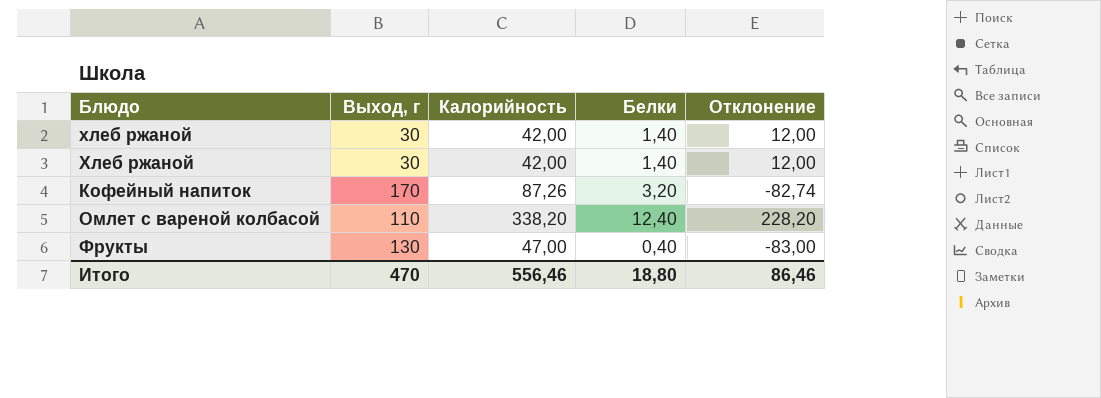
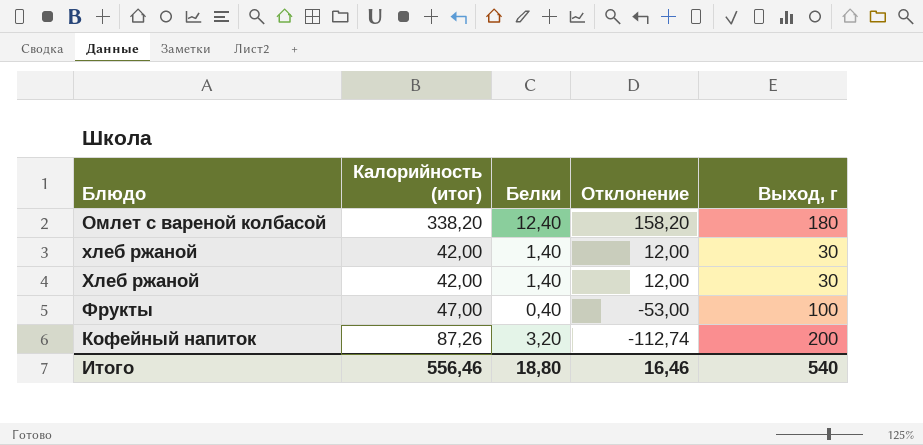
row order: none -> Отклонение descending
column name: Калорийность -> Калорийность (итог)
column Выход, г | position: 2 -> 5
Омлет с вареной колбасой | Отклонение: 228,20 -> 158,20
Омлет с вареной колбасой | Выход, г: 110 -> 180
Фрукты | Отклонение: -83,00 -> -53,00
Фрукты | Выход, г: 130 -> 100
Кофейный напиток | Отклонение: -82,74 -> -112,74
Кофейный напиток | Выход, г: 170 -> 200
Итого | Отклонение: 86,46 -> 16,46
Итого | Выход, г: 470 -> 540

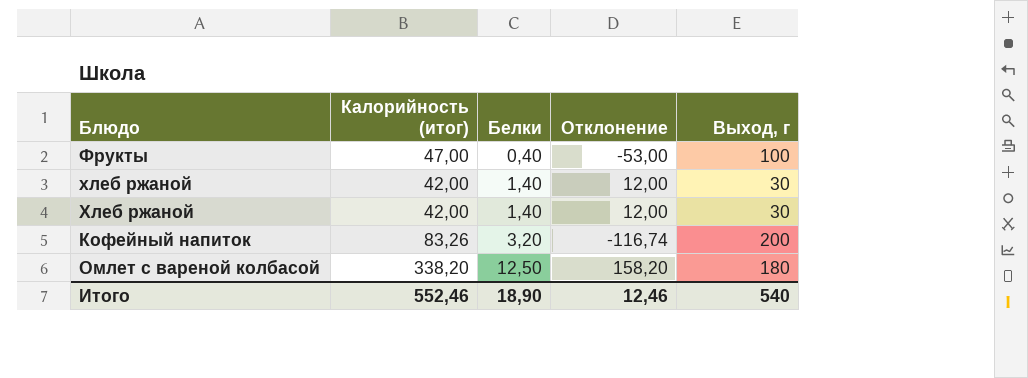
row order: Отклонение descending -> Белки ascending
Кофейный напиток | Калорийность (итог): 87,26 -> 83,26
Кофейный напиток | Отклонение: -112,74 -> -116,74
Омлет с вареной колбасой | Белки: 12,40 -> 12,50
Итого | Калорийность (итог): 556,46 -> 552,46
Итого | Белки: 18,80 -> 18,90
Итого | Отклонение: 16,46 -> 12,46

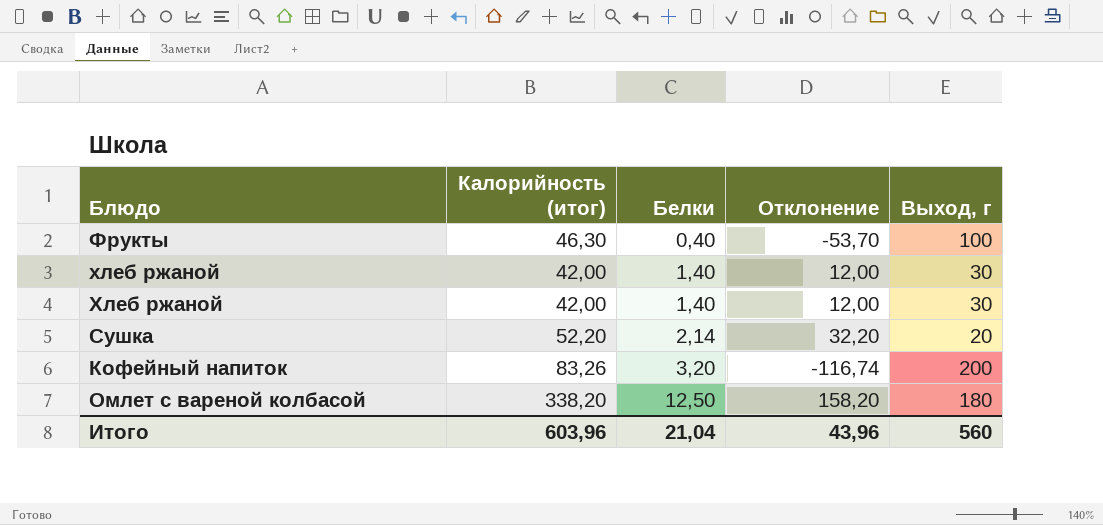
Фрукты | Калорийность (итог): 47,00 -> 46,30
Фрукты | Отклонение: -53,00 -> -53,70
row Сушка: none -> 52,20 | 2,14 | 32,20 | 20
Итого | Калорийность (итог): 552,46 -> 603,96
Итого | Белки: 18,90 -> 21,04
Итого | Отклонение: 12,46 -> 43,96
Итого | Выход, г: 540 -> 560

